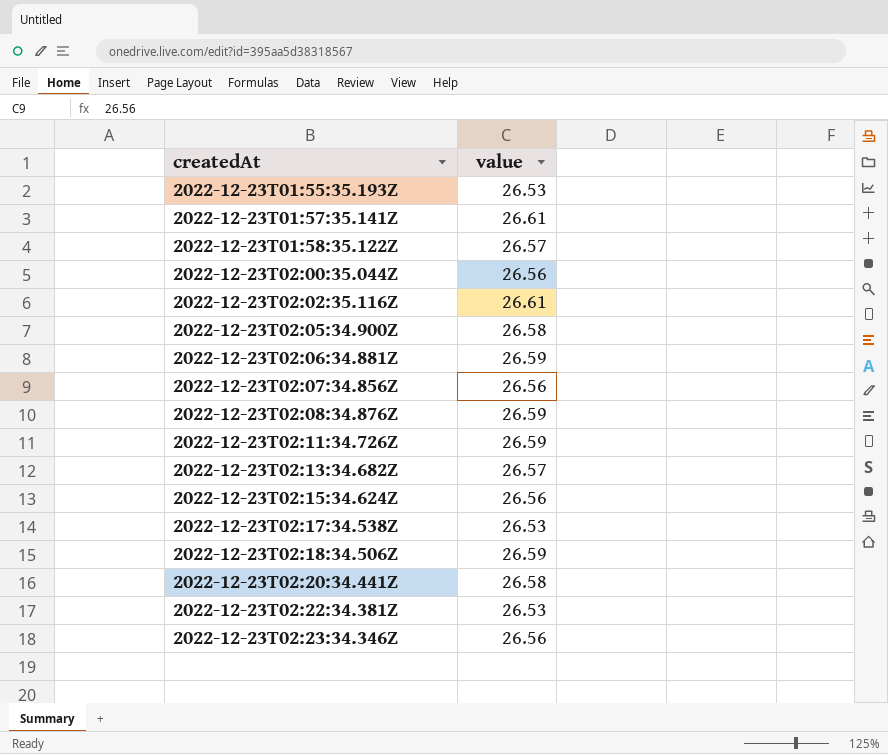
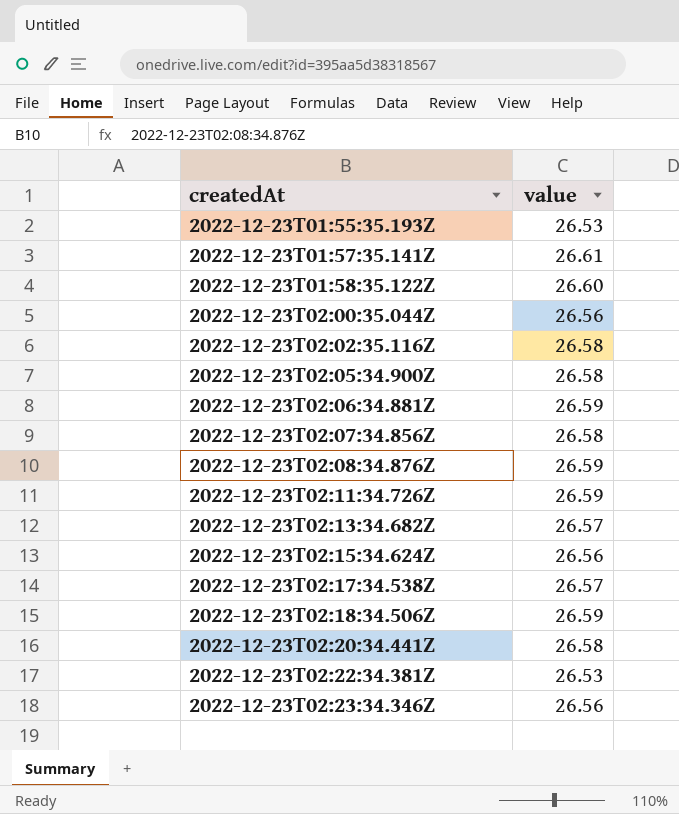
2022-12-23T01:58:35.122Z | value: 26.57 -> 26.60
2022-12-23T02:02:35.116Z | value: 26.61 -> 26.58
2022-12-23T02:07:34.856Z | value: 26.56 -> 26.58
2022-12-23T02:17:34.538Z | value: 26.53 -> 26.57

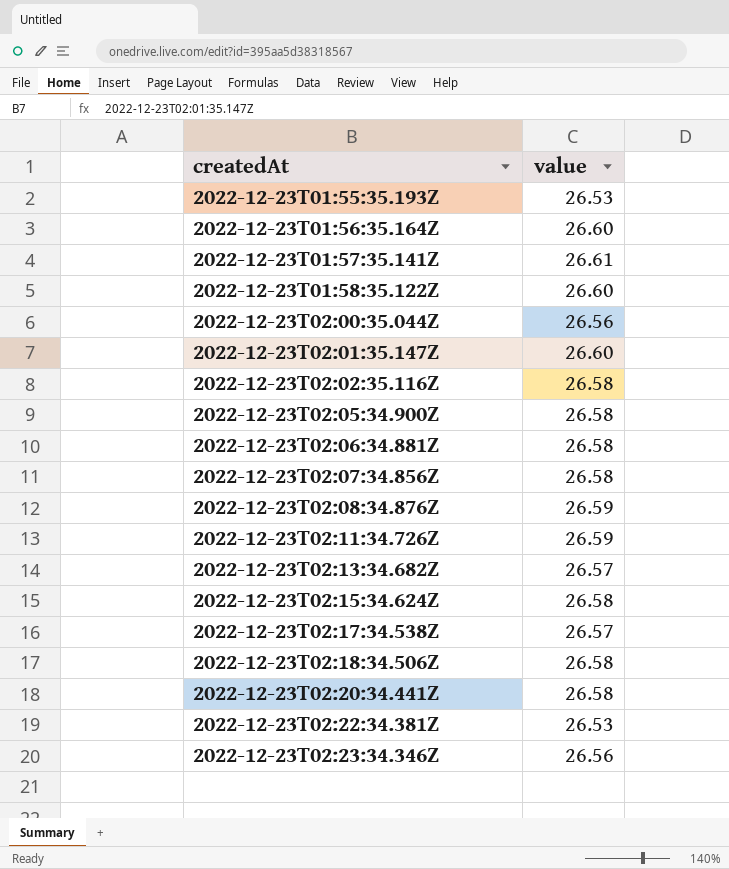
row 2022-12-23T01:56:35.164Z: none -> 26.60
row 2022-12-23T02:01:35.147Z: none -> 26.60
2022-12-23T02:06:34.881Z | value: 26.59 -> 26.58
2022-12-23T02:15:34.624Z | value: 26.56 -> 26.58
2022-12-23T02:18:34.506Z | value: 26.59 -> 26.58

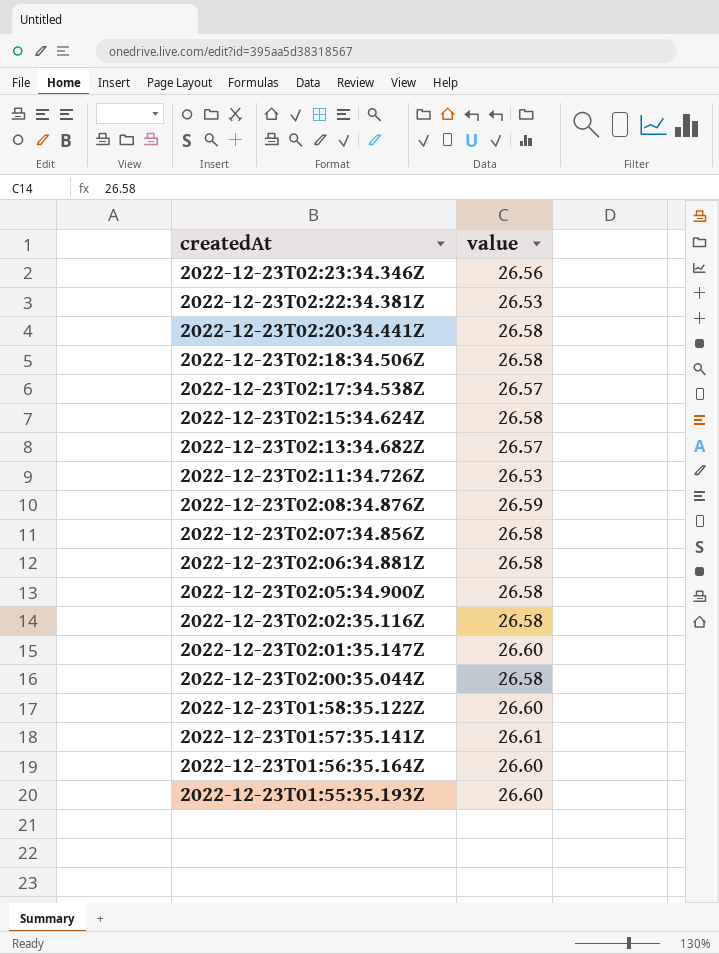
row order: createdAt ascending -> createdAt descending
2022-12-23T02:11:34.726Z | value: 26.59 -> 26.53
2022-12-23T02:00:35.044Z | value: 26.56 -> 26.58
2022-12-23T01:55:35.193Z | value: 26.53 -> 26.60

